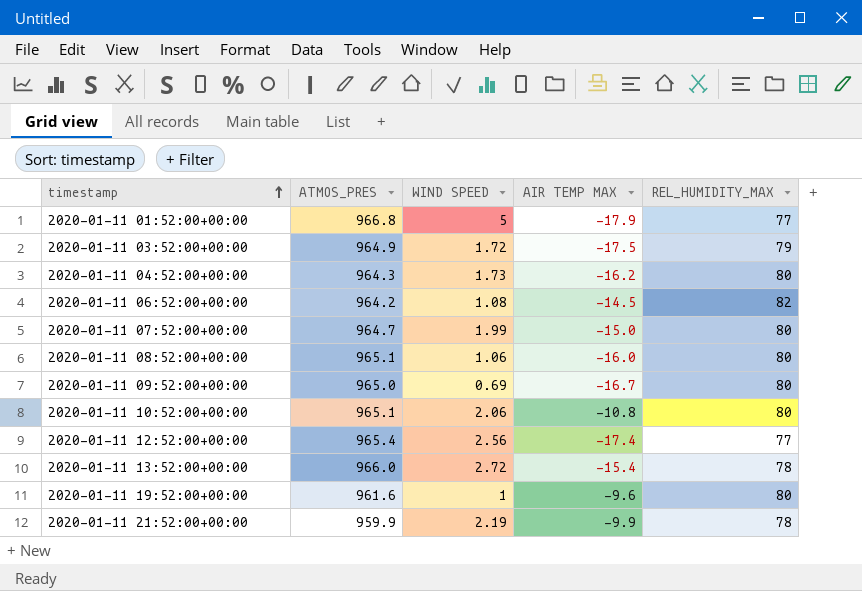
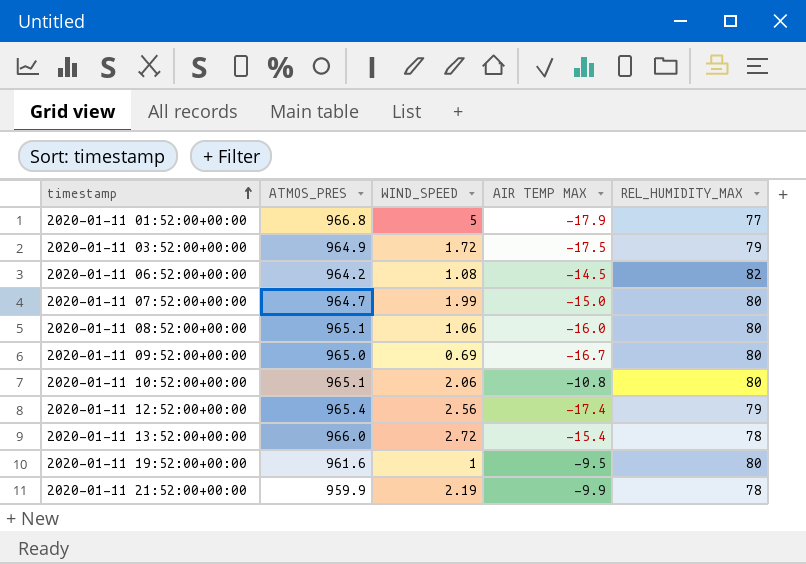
column name: WIND SPEED -> WIND_SPEED
row 2020-01-11 04:52:00+00:00: 964.3 | 1.73 | -16.2 | 80 -> none
2020-01-11 12:52:00+00:00 | REL_HUMIDITY_MAX: 77 -> 79
2020-01-11 19:52:00+00:00 | AIR TEMP MAX: -9.6 -> -9.5

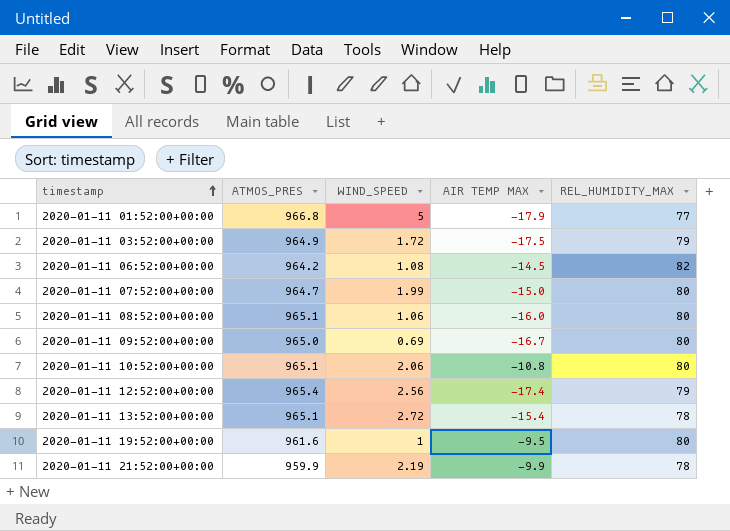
2020-01-11 13:52:00+00:00 | ATMOS_PRES: 966.0 -> 965.1

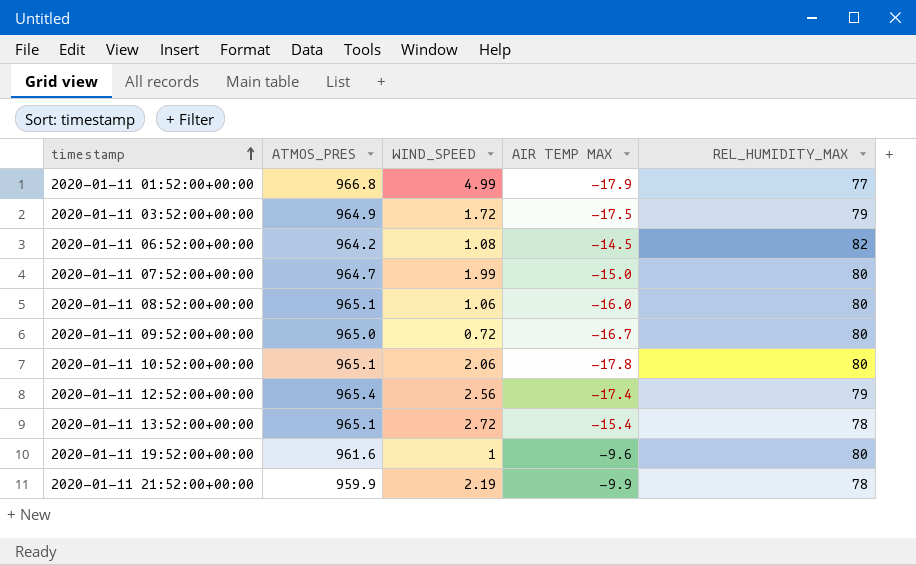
2020-01-11 01:52:00+00:00 | WIND_SPEED: 5 -> 4.99
2020-01-11 09:52:00+00:00 | WIND_SPEED: 0.69 -> 0.72
2020-01-11 10:52:00+00:00 | AIR TEMP MAX: -10.8 -> -17.8
2020-01-11 19:52:00+00:00 | AIR TEMP MAX: -9.5 -> -9.6

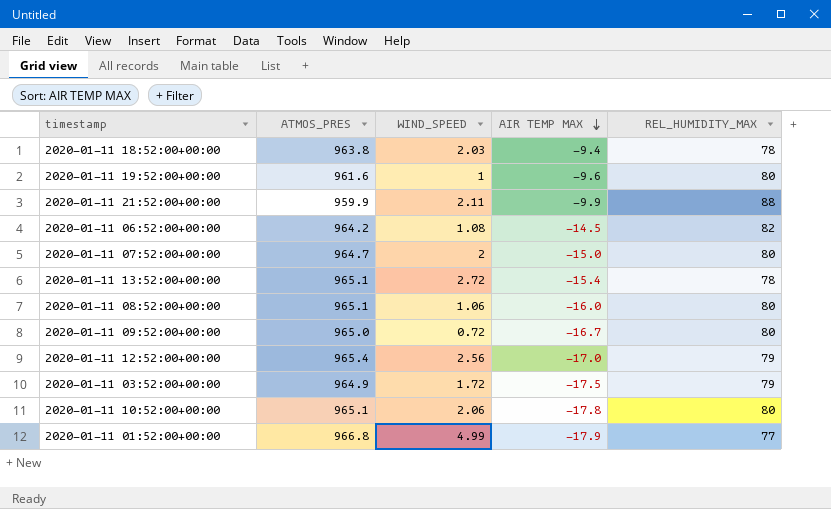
row order: timestamp ascending -> AIR TEMP MAX descending
row 2020-01-11 18:52:00+00:00: none -> 963.8 | 2.03 | -9.4 | 78
2020-01-11 21:52:00+00:00 | WIND_SPEED: 2.19 -> 2.11
2020-01-11 21:52:00+00:00 | REL_HUMIDITY_MAX: 78 -> 88
2020-01-11 07:52:00+00:00 | WIND_SPEED: 1.99 -> 2
2020-01-11 12:52:00+00:00 | AIR TEMP MAX: -17.4 -> -17.0

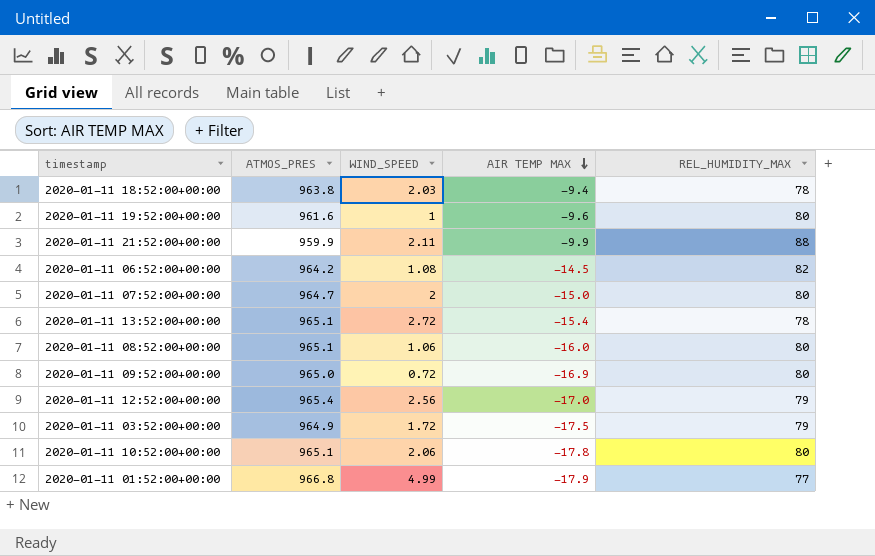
2020-01-11 09:52:00+00:00 | AIR TEMP MAX: -16.7 -> -16.9

